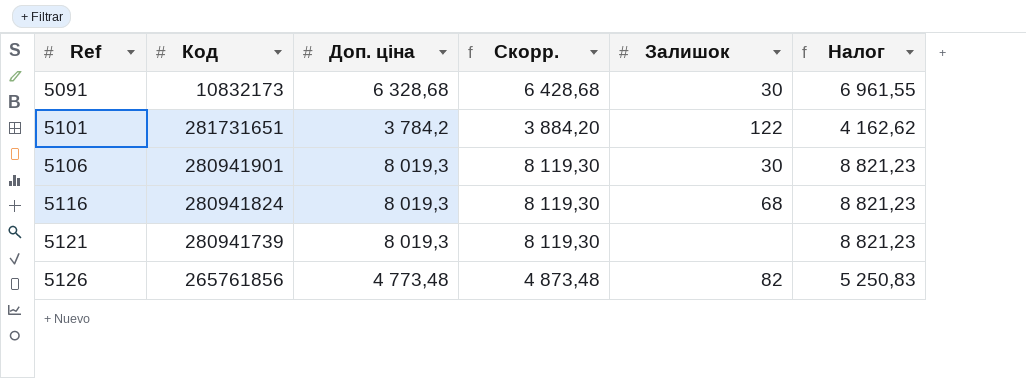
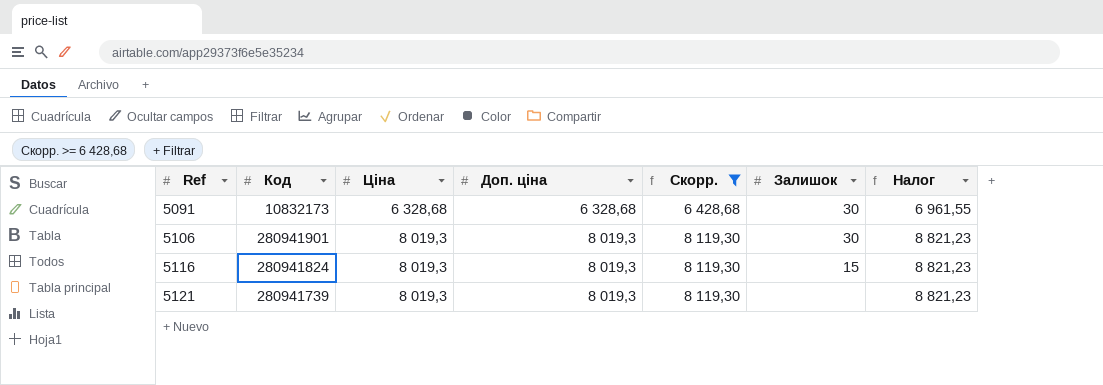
filter: none -> Скорр. >= 6 428,68
column Ціна | position: none -> 3
5116 | Залишок: 68 -> 15

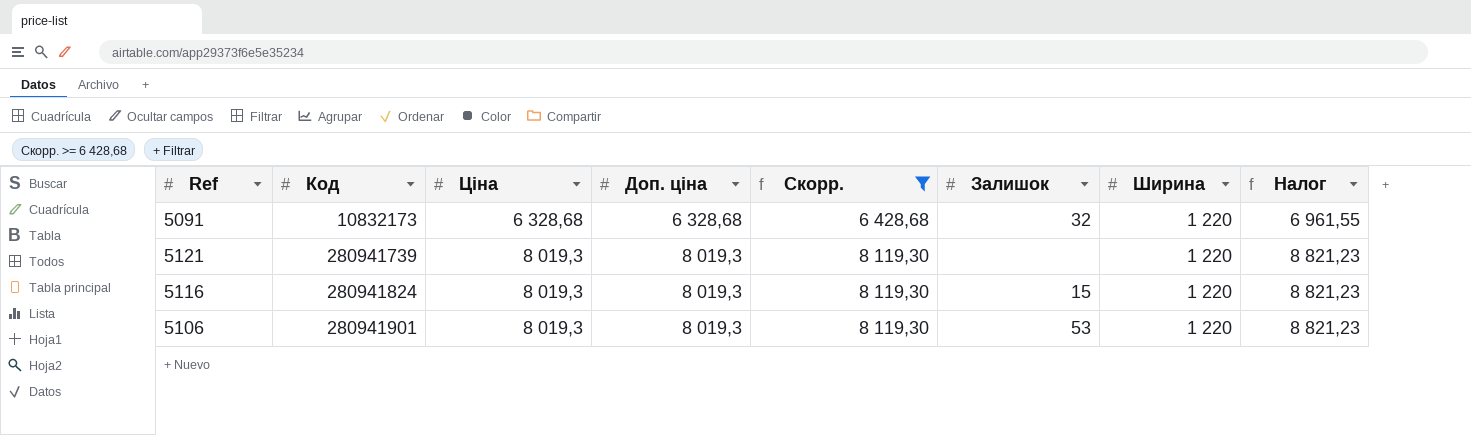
row order: Ref ascending -> Код ascending
column Ширина | position: none -> 7
5091 | Залишок: 30 -> 32
5106 | Залишок: 30 -> 53

